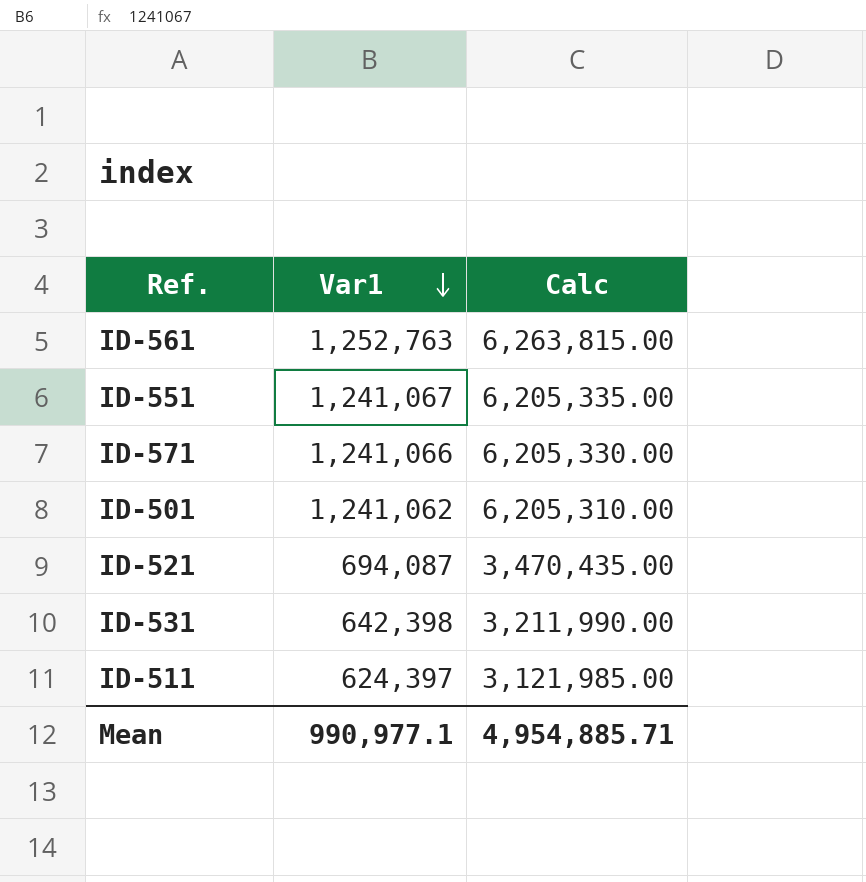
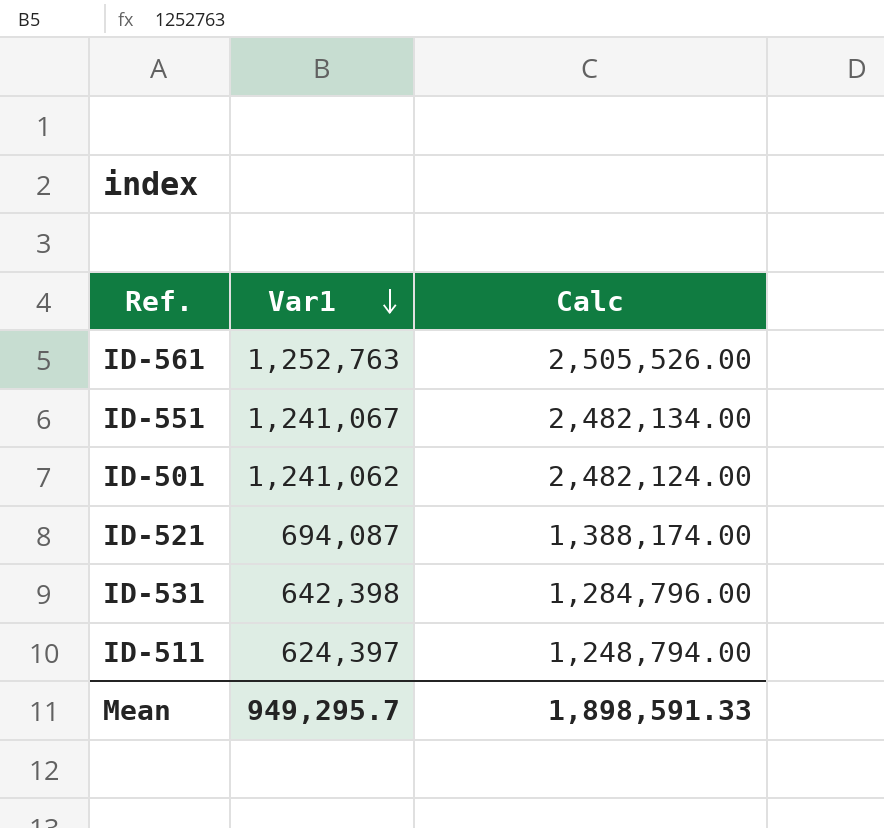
column Calc | formula: [Var1] * 5 -> [Var1] * 2
row ID-571: 1,241,066 | 6,205,330.00 -> none
Mean | Var1: 990,977.1 -> 949,295.7
Mean | Calc: 4,954,885.71 -> 1,898,591.33

